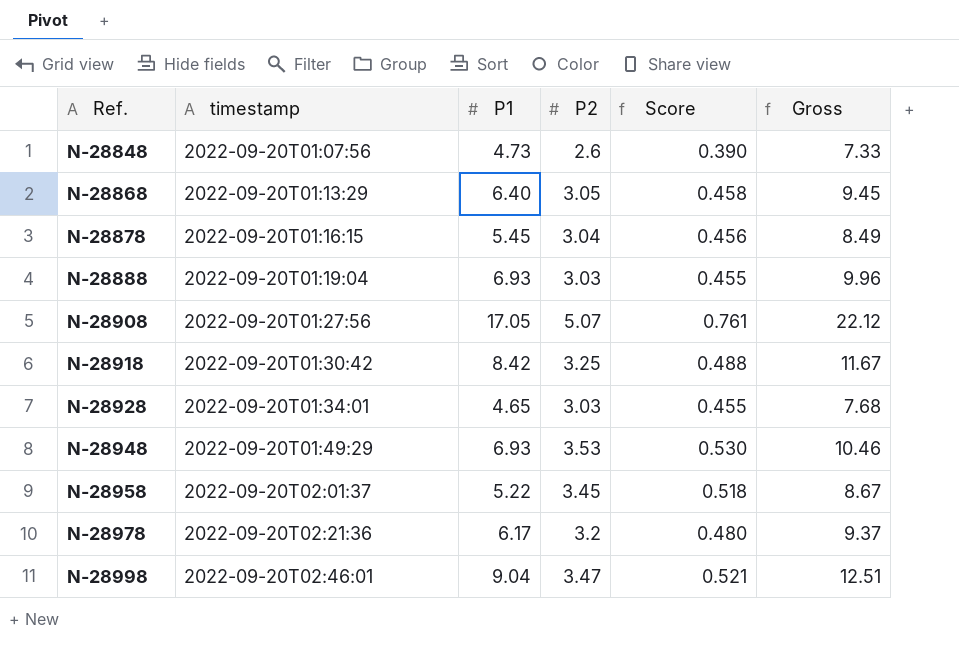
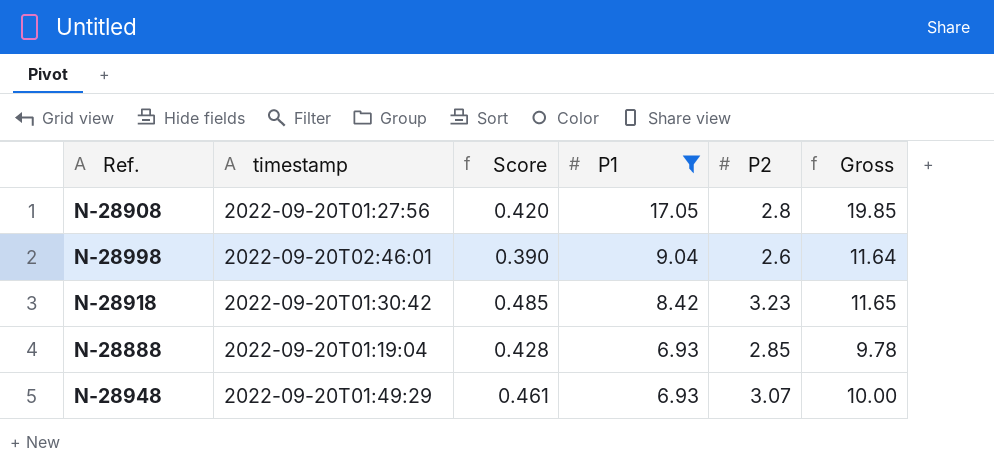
filter: none -> P1 >= 6.93
row order: Ref. ascending -> P1 descending
column Score | position: 5 -> 3
N-28908 | Score: 0.761 -> 0.420
N-28908 | P2: 5.07 -> 2.8
N-28908 | Gross: 22.12 -> 19.85
N-28998 | Score: 0.521 -> 0.390
N-28998 | P2: 3.47 -> 2.6
N-28998 | Gross: 12.51 -> 11.64
N-28918 | Score: 0.488 -> 0.485
N-28918 | P2: 3.25 -> 3.23
N-28918 | Gross: 11.67 -> 11.65
N-28888 | Score: 0.455 -> 0.428
N-28888 | P2: 3.03 -> 2.85
N-28888 | Gross: 9.96 -> 9.78
N-28948 | Score: 0.530 -> 0.461
N-28948 | P2: 3.53 -> 3.07
N-28948 | Gross: 10.46 -> 10.00

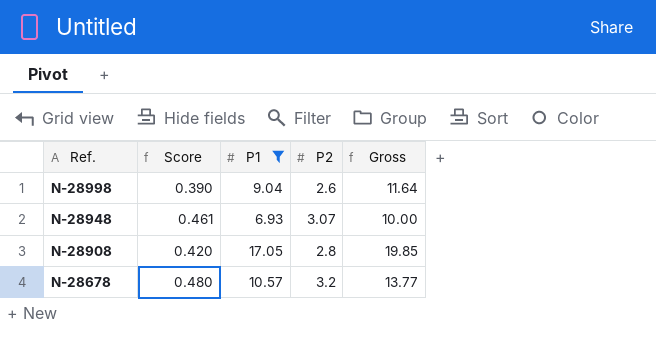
row order: P1 descending -> Ref. descending
column timestamp | position: 2 -> none
row N-28918: 2022-09-20T01:30:42 | 0.485 | 8.42 | 3.23 | 11.65 -> none
row N-28888: 2022-09-20T01:19:04 | 0.428 | 6.93 | 2.85 | 9.78 -> none
row N-28678: none -> 0.480 | 10.57 | 3.2 | 13.77

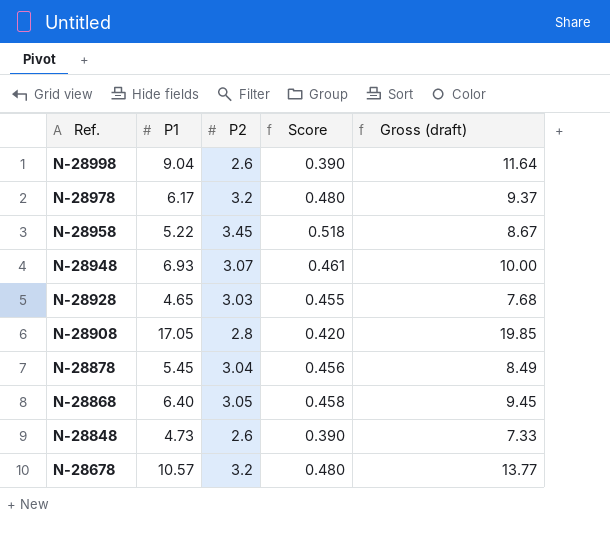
filter: P1 >= 6.93 -> none
column Score | position: 2 -> 4
column name: Gross -> Gross (draft)

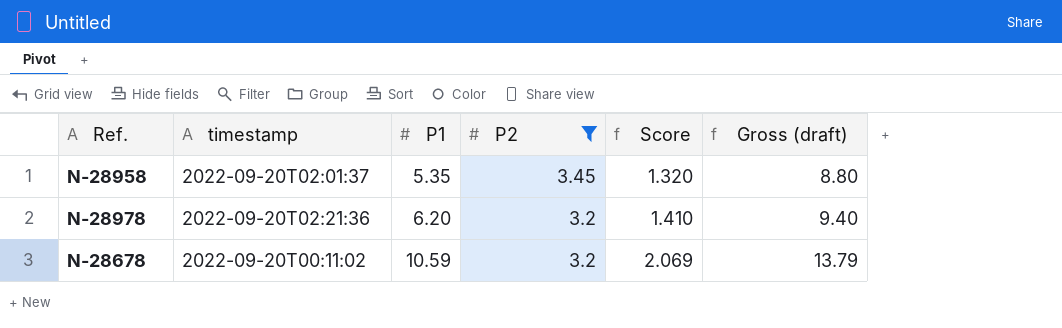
filter: none -> P2 >= 3.2
row order: Ref. descending -> P1 ascending
column timestamp | position: none -> 2
column Score | formula: [P2] * 0.15 -> [Gross (draft)] * 0.15
N-28958 | P1: 5.22 -> 5.35
N-28958 | Gross (draft): 8.67 -> 8.80
N-28978 | P1: 6.17 -> 6.20
N-28978 | Gross (draft): 9.37 -> 9.40
N-28678 | P1: 10.57 -> 10.59
N-28678 | Gross (draft): 13.77 -> 13.79

